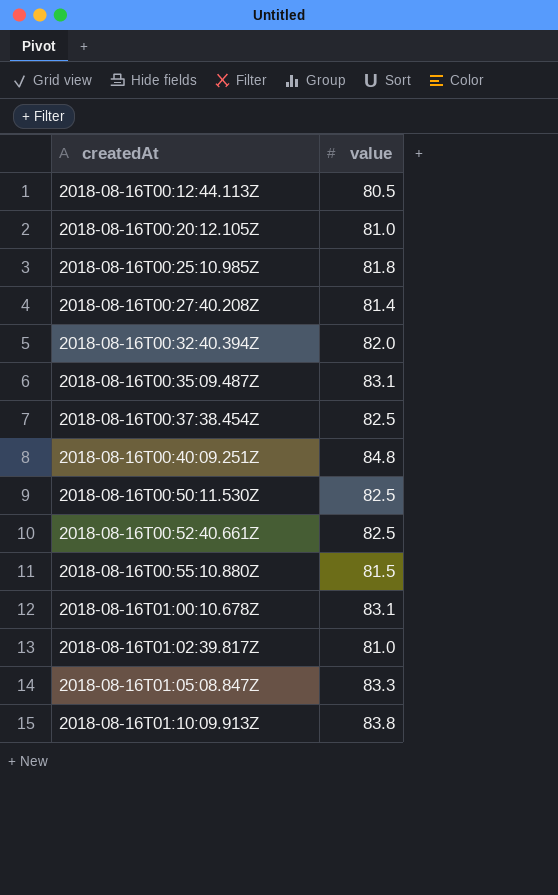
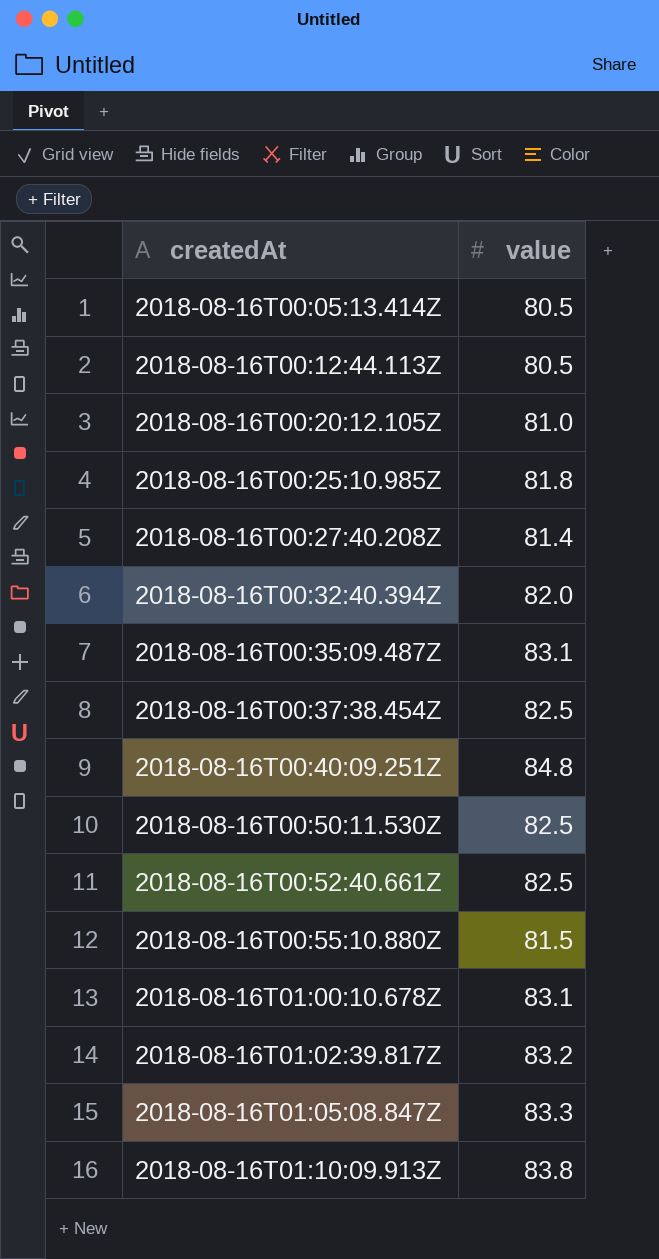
row 2018-08-16T00:05:13.414Z: none -> 80.5
2018-08-16T01:02:39.817Z | value: 81.0 -> 83.2

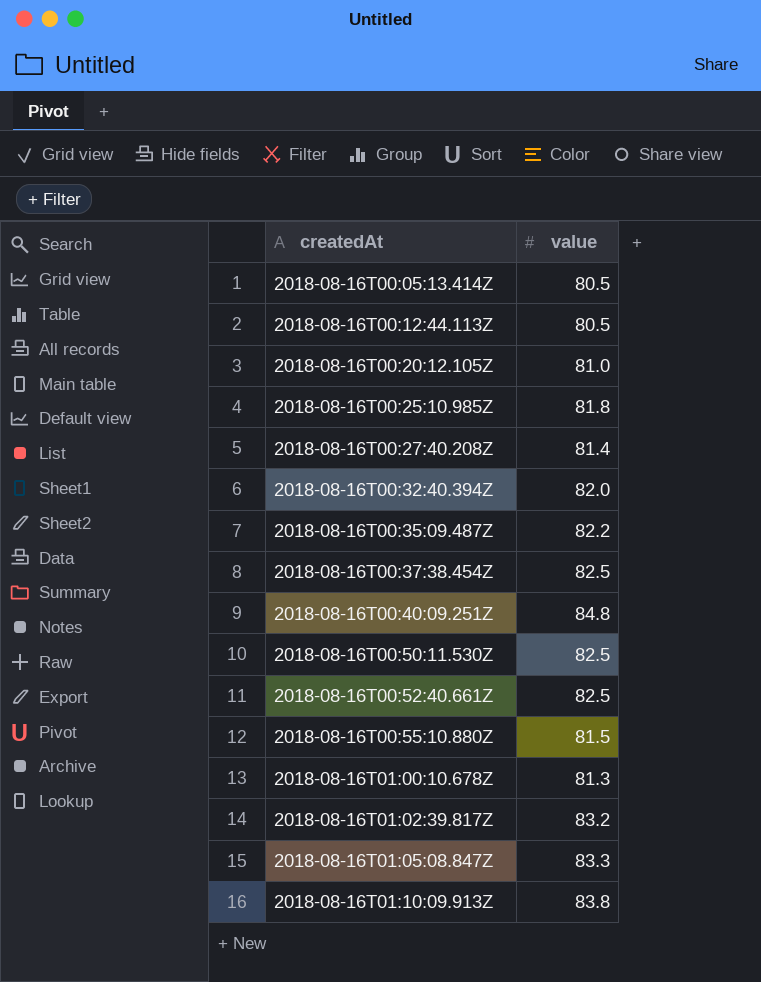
2018-08-16T00:35:09.487Z | value: 83.1 -> 82.2
2018-08-16T01:00:10.678Z | value: 83.1 -> 81.3

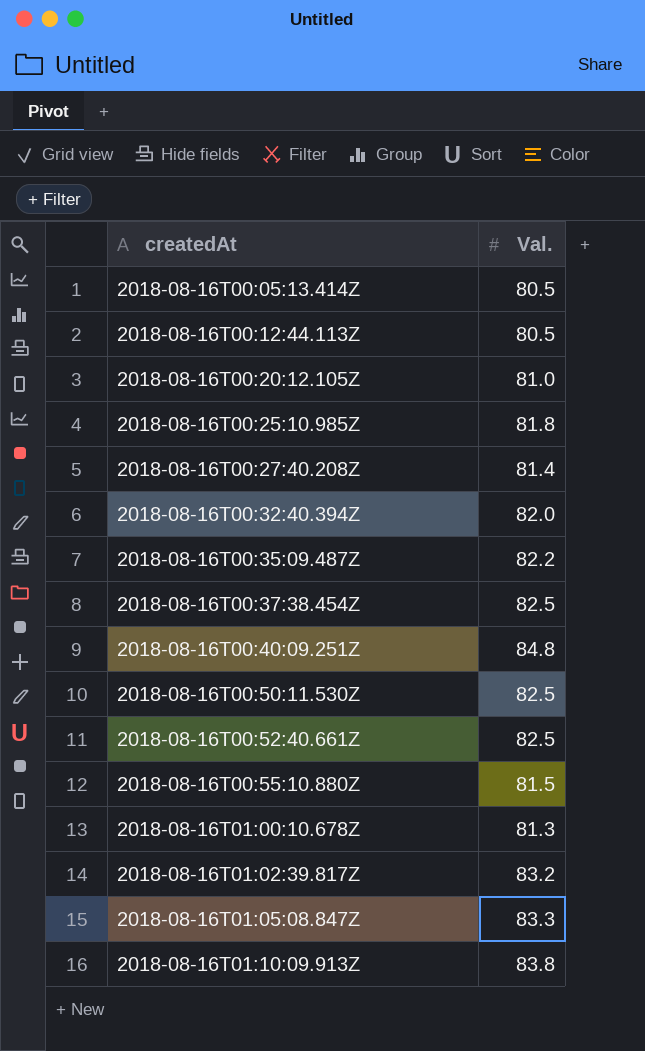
column name: value -> Val.

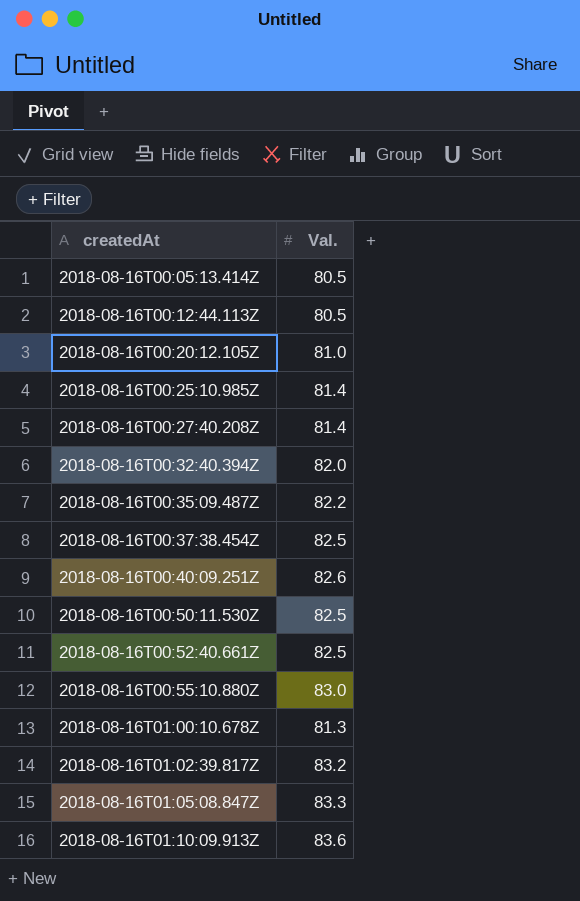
2018-08-16T00:25:10.985Z | Val.: 81.8 -> 81.4
2018-08-16T00:40:09.251Z | Val.: 84.8 -> 82.6
2018-08-16T00:55:10.880Z | Val.: 81.5 -> 83.0
2018-08-16T01:10:09.913Z | Val.: 83.8 -> 83.6

